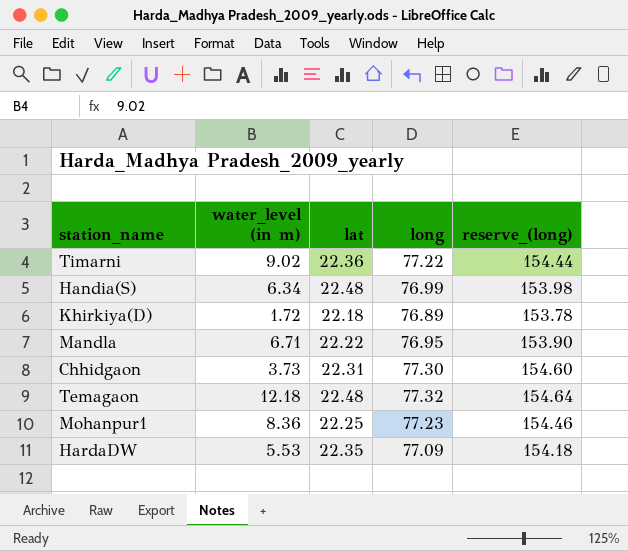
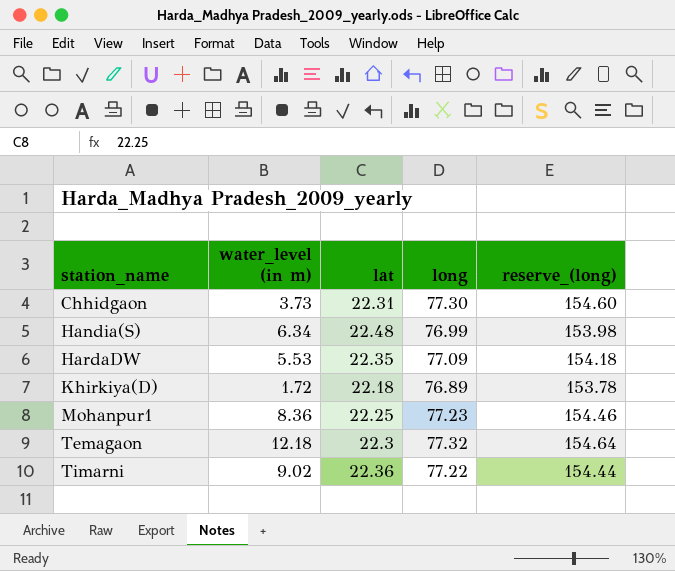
row order: none -> station_name ascending
row Mandla: 6.71 | 22.22 | 76.95 | 153.90 -> none
Temagaon | lat: 22.48 -> 22.3

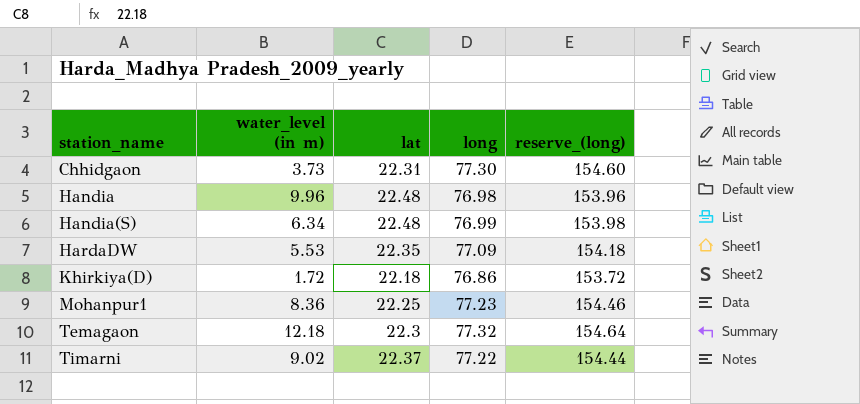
row Handia: none -> 9.96 | 22.48 | 76.98 | 153.96
Khirkiya(D) | long: 76.89 -> 76.86
Khirkiya(D) | reserve_(long): 153.78 -> 153.72
Timarni | lat: 22.36 -> 22.37

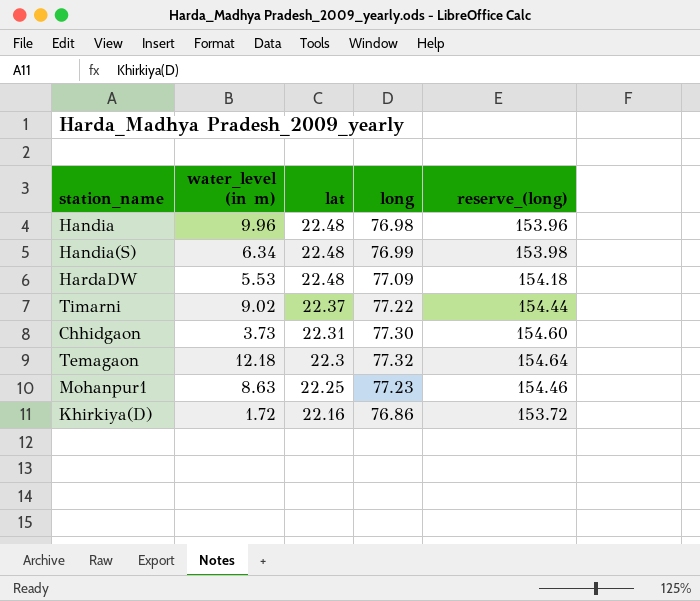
row order: station_name ascending -> lat descending
HardaDW | lat: 22.35 -> 22.48
Mohanpur1 | water_level (in m): 8.36 -> 8.63
Khirkiya(D) | lat: 22.18 -> 22.16

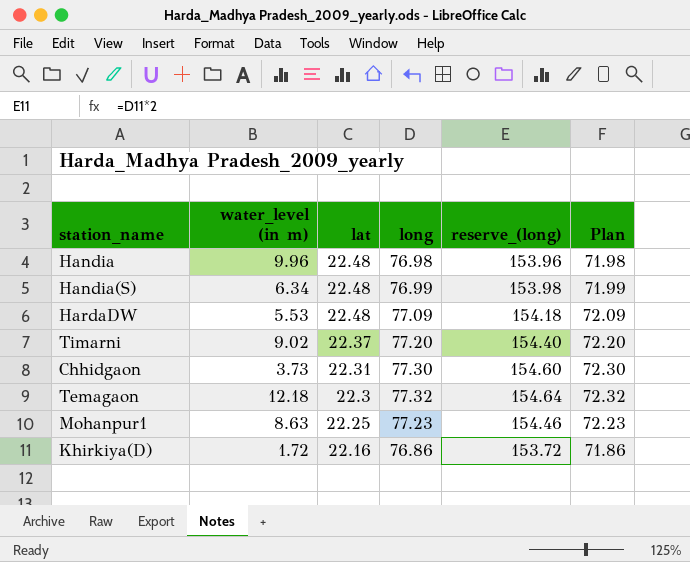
column Plan | formula: none -> [long] - 5
Timarni | long: 77.22 -> 77.20
Timarni | reserve_(long): 154.44 -> 154.40

